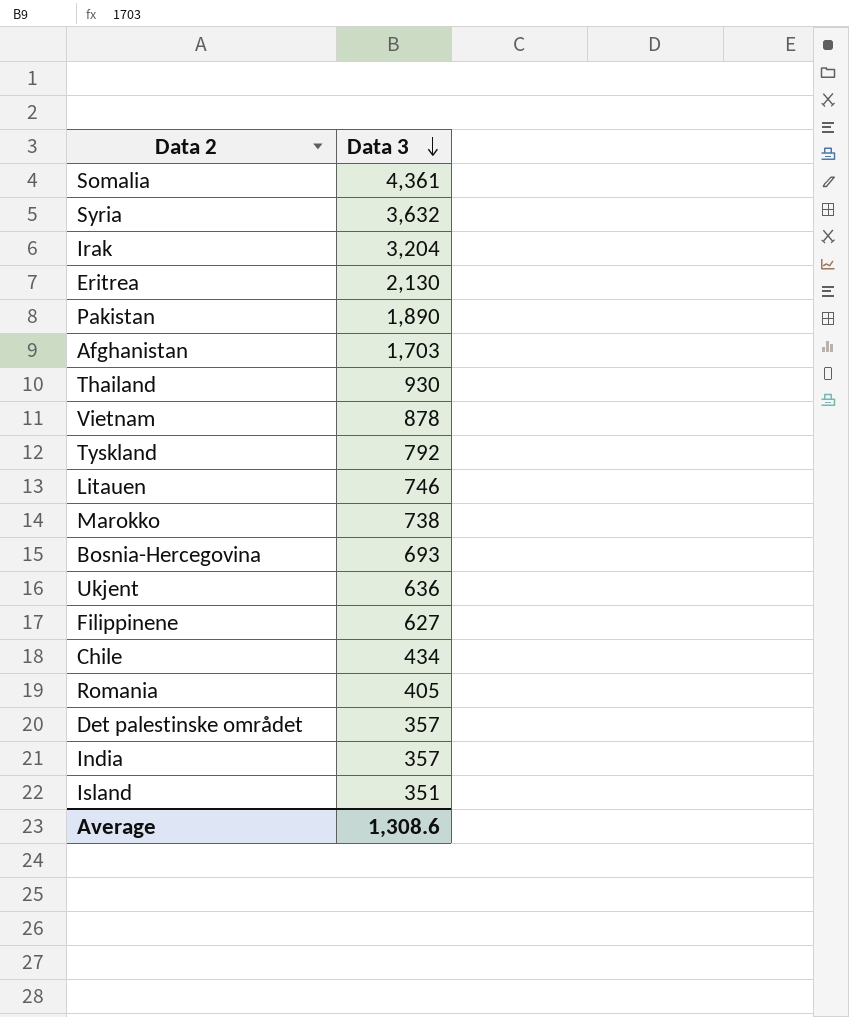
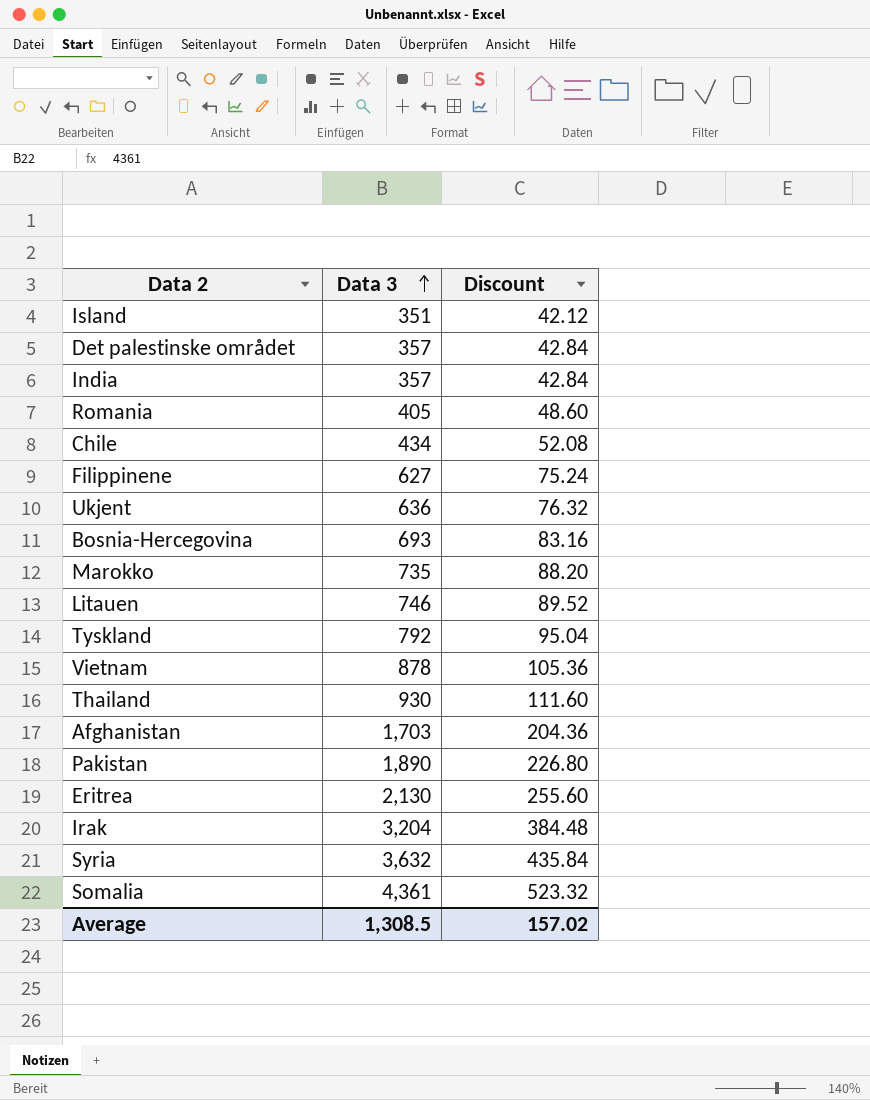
row order: Data 3 descending -> Data 3 ascending
column Discount | formula: none -> [Data 3] * 0.12
Marokko | Data 3: 738 -> 735
Average | Data 3: 1,308.6 -> 1,308.5

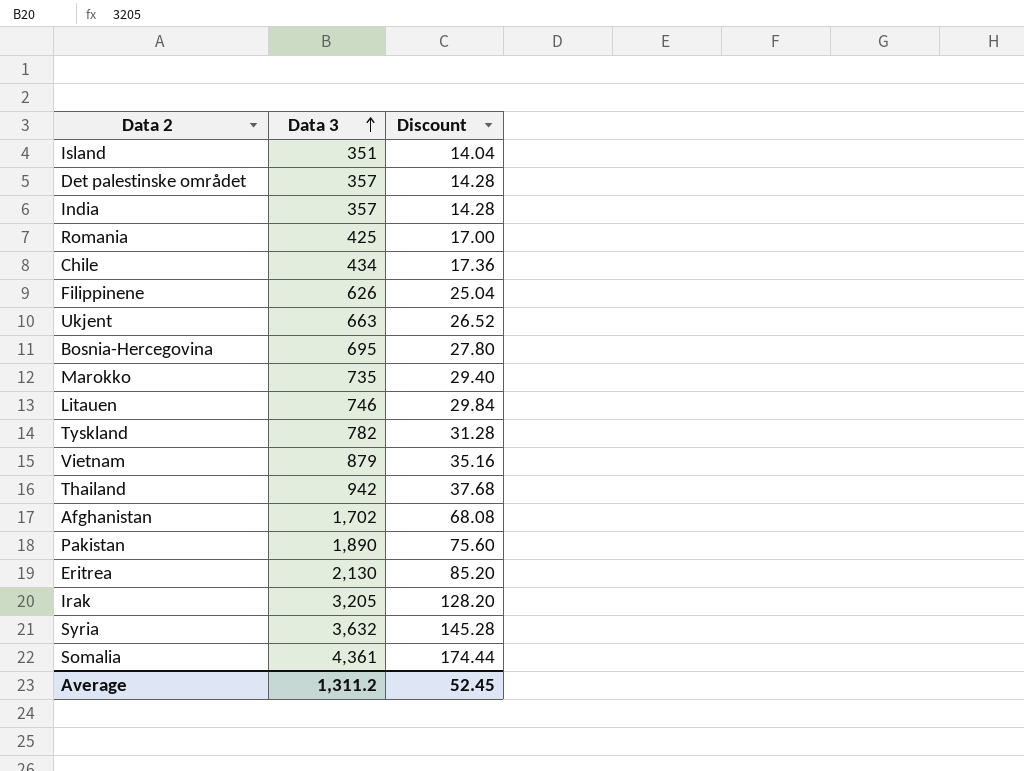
column Discount | formula: [Data 3] * 0.12 -> [Data 3] * 0.04
Romania | Data 3: 405 -> 425
Filippinene | Data 3: 627 -> 626
Ukjent | Data 3: 636 -> 663
Bosnia-Hercegovina | Data 3: 693 -> 695
Tyskland | Data 3: 792 -> 782
Vietnam | Data 3: 878 -> 879
Thailand | Data 3: 930 -> 942
Afghanistan | Data 3: 1,703 -> 1,702
Irak | Data 3: 3,204 -> 3,205
Average | Data 3: 1,308.5 -> 1,311.2
Average | Discount: 157.02 -> 52.45

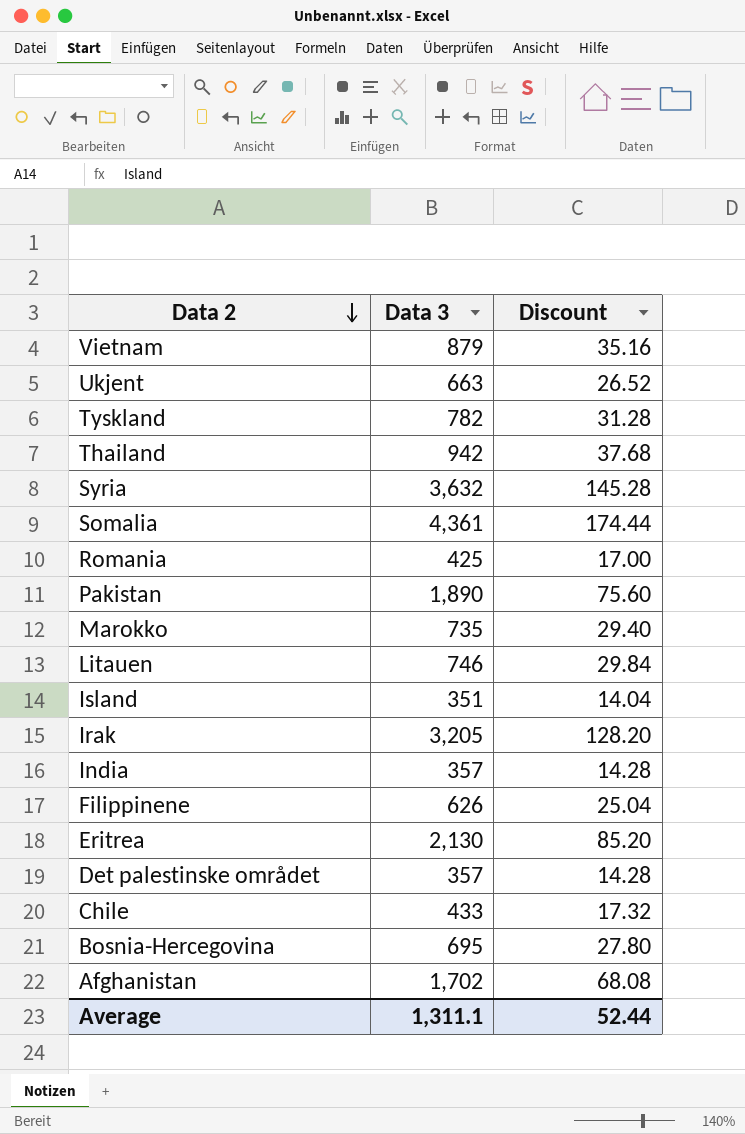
row order: Data 3 ascending -> Data 2 descending
Chile | Data 3: 434 -> 433
Chile | Discount: 17.36 -> 17.32
Average | Data 3: 1,311.2 -> 1,311.1
Average | Discount: 52.45 -> 52.44

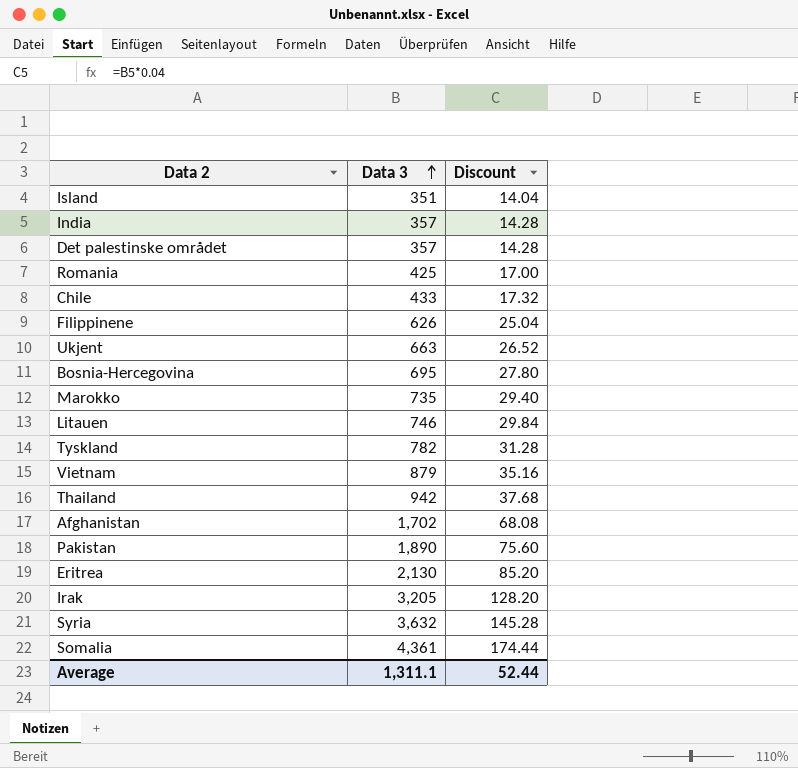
row order: Data 2 descending -> Data 3 ascending

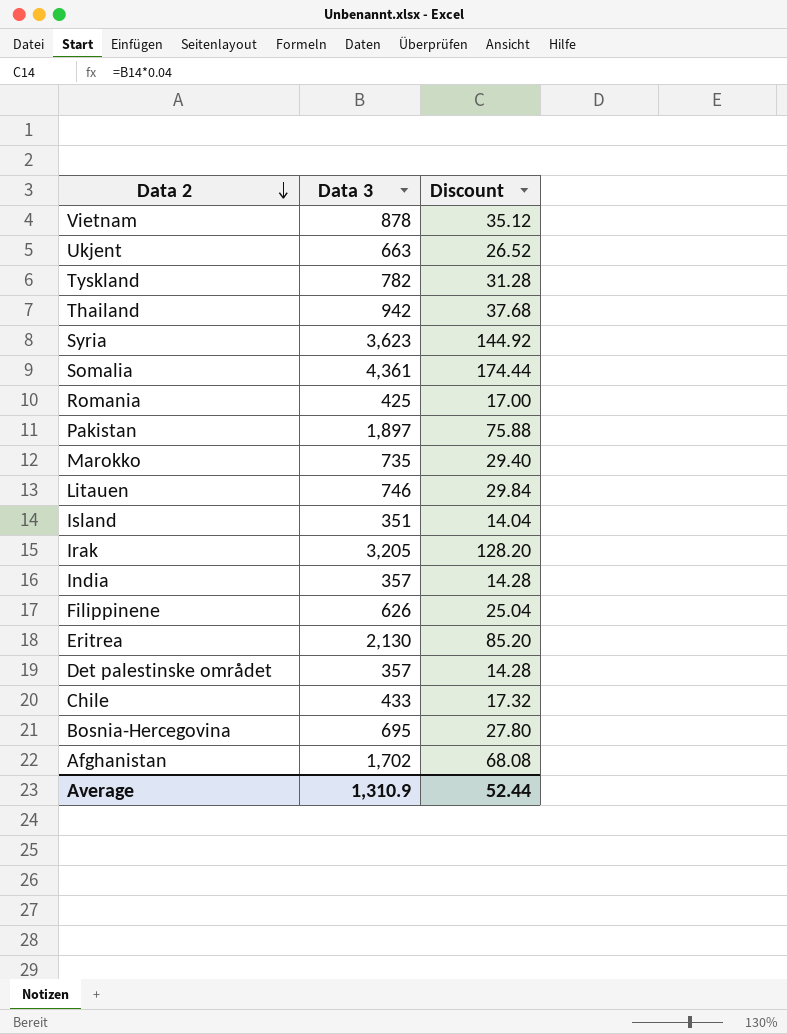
row order: Data 3 ascending -> Data 2 descending
Vietnam | Data 3: 879 -> 878
Vietnam | Discount: 35.16 -> 35.12
Syria | Data 3: 3,632 -> 3,623
Syria | Discount: 145.28 -> 144.92
Pakistan | Data 3: 1,890 -> 1,897
Pakistan | Discount: 75.60 -> 75.88
Average | Data 3: 1,311.1 -> 1,310.9

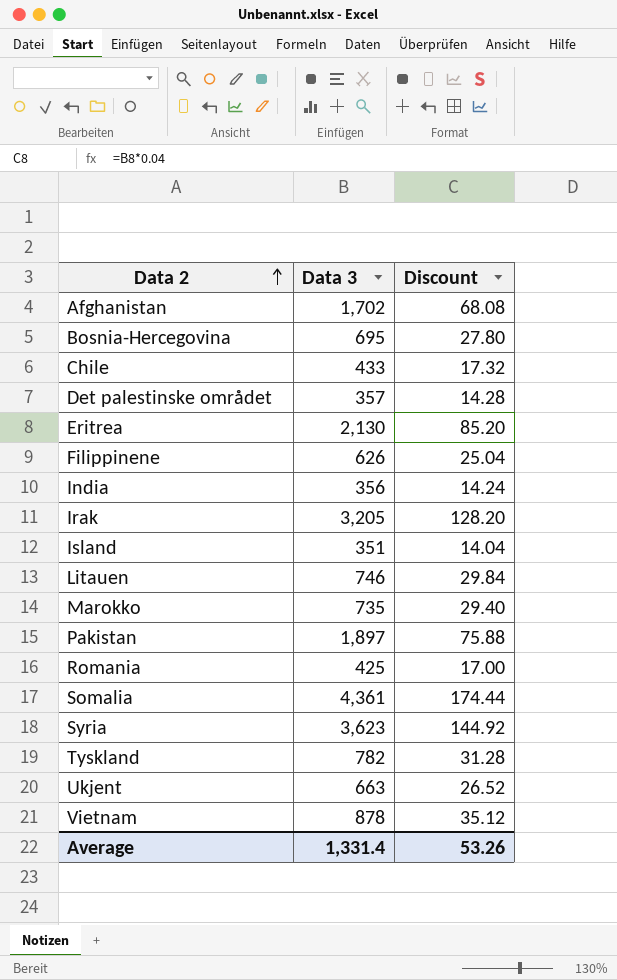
row order: Data 2 descending -> Data 2 ascending
row Thailand: 942 | 37.68 -> none
India | Data 3: 357 -> 356
India | Discount: 14.28 -> 14.24
Average | Data 3: 1,310.9 -> 1,331.4
Average | Discount: 52.44 -> 53.26

